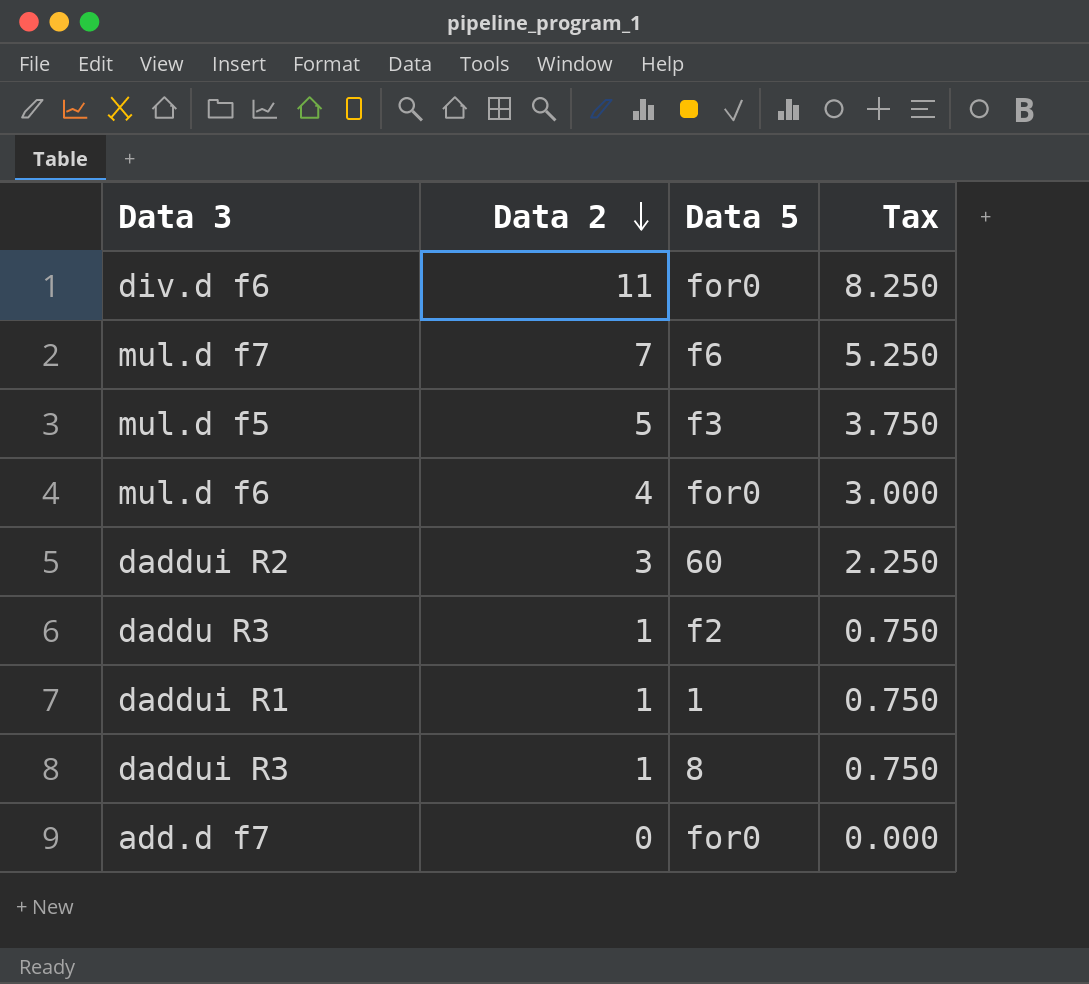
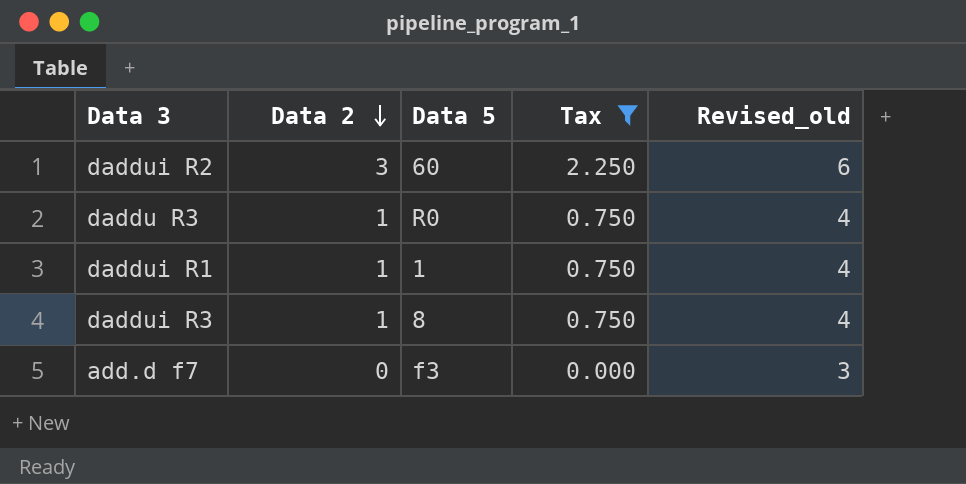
filter: none -> Tax <= 2.250
column Revised_old | formula: none -> [Data 2] + 3
daddu R3 | Data 5: f2 -> R0
add.d f7 | Data 5: for0 -> f3

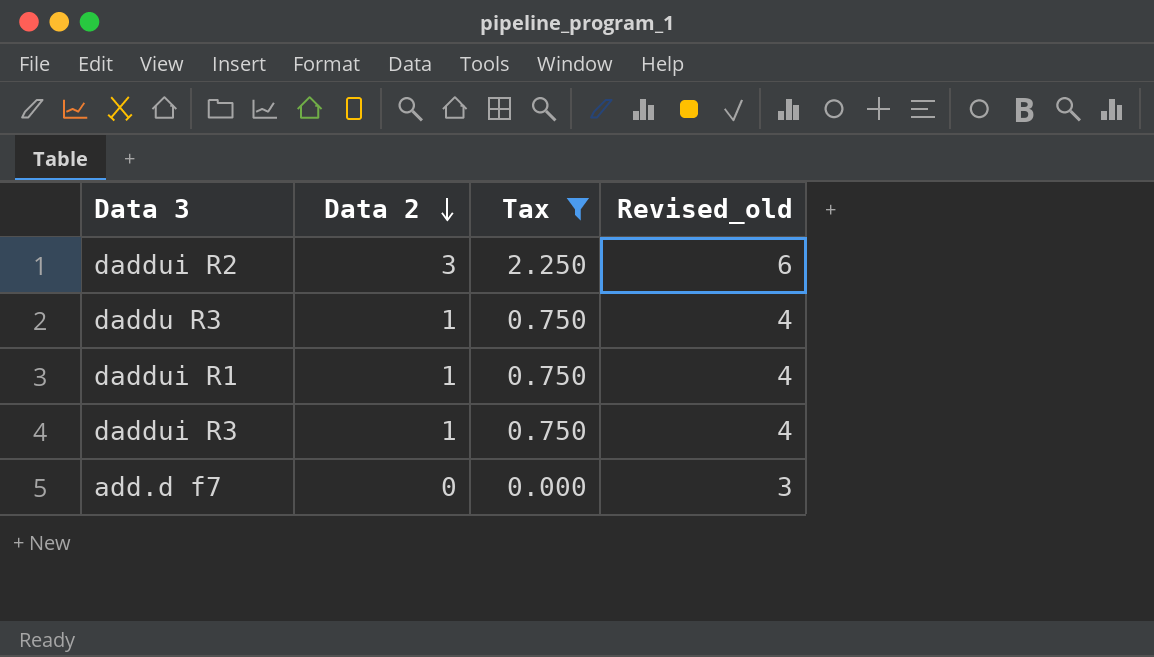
column Data 5 | position: 3 -> none

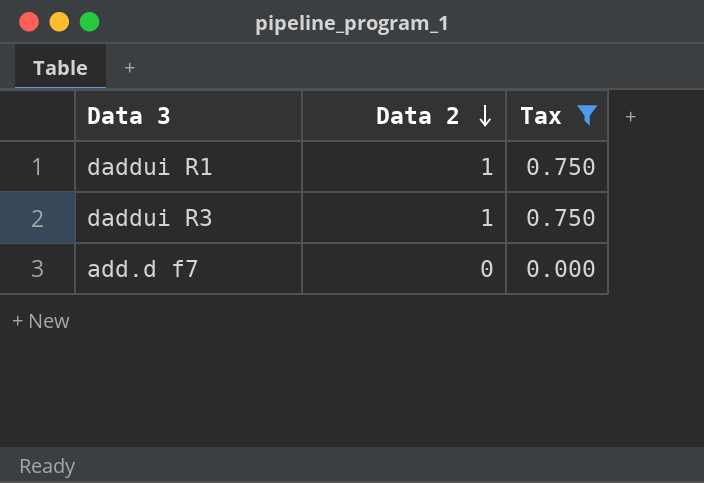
column Revised_old | formula: [Data 2] + 3 -> none
row daddui R2: 3 | 2.250 | 6 -> none
row daddu R3: 1 | 0.750 | 4 -> none

